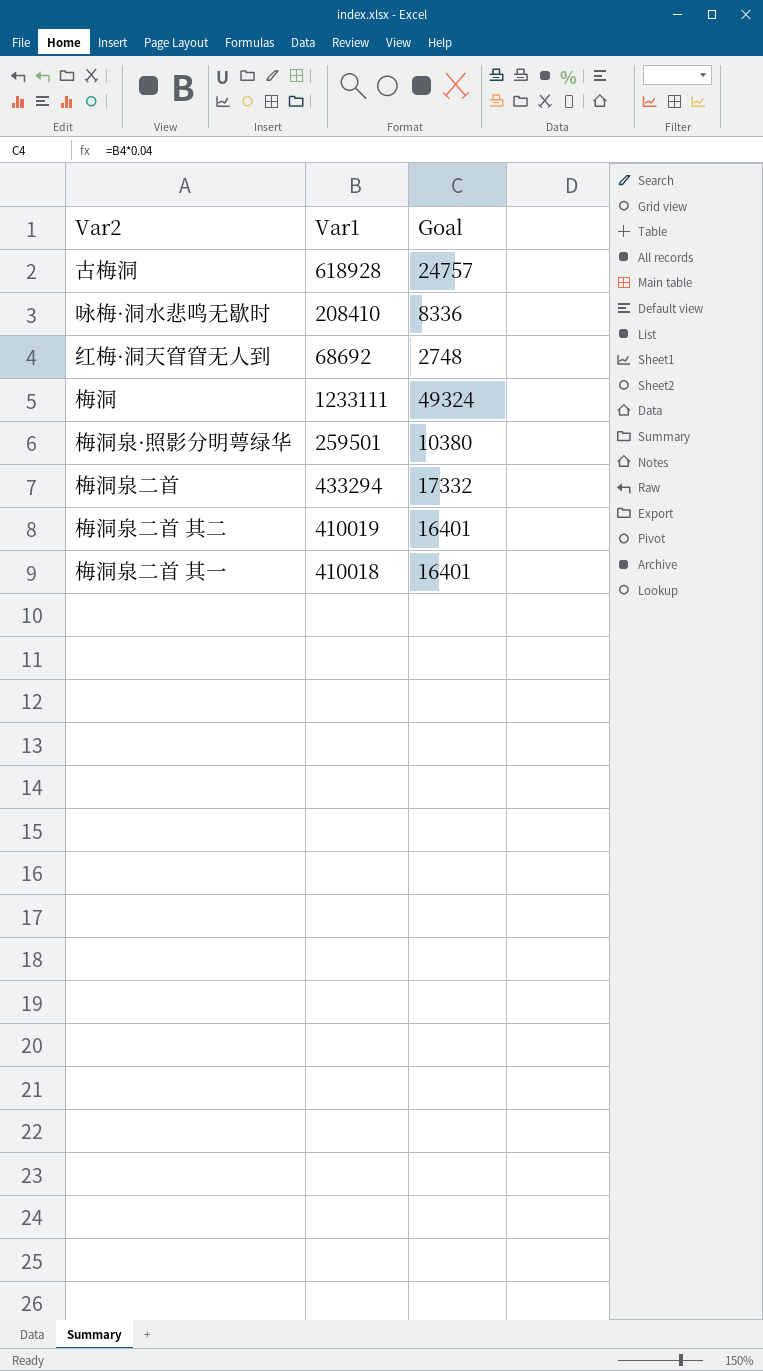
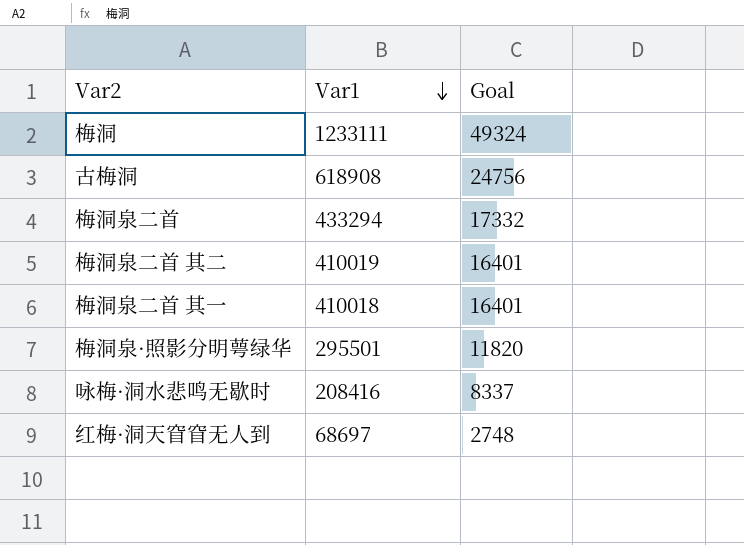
row order: none -> Var1 descending
古梅洞 | Var1: 618928 -> 618908
古梅洞 | Goal: 24757 -> 24756
梅洞泉·照影分明萼绿华 | Var1: 259501 -> 295501
梅洞泉·照影分明萼绿华 | Goal: 10380 -> 11820
咏梅·洞水悲鸣无歇时 | Var1: 208410 -> 208416
咏梅·洞水悲鸣无歇时 | Goal: 8336 -> 8337
红梅·洞天窅窅无人到 | Var1: 68692 -> 68697

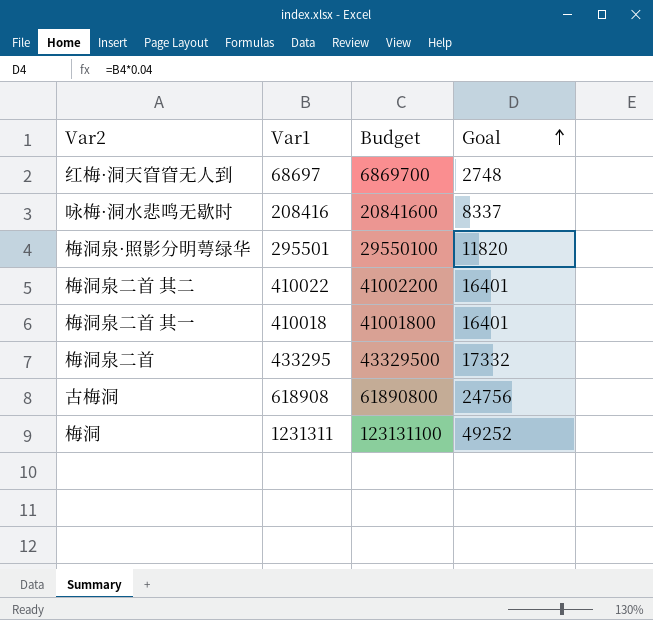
row order: Var1 descending -> Goal ascending
column Budget | formula: none -> [Var1] * 100
梅洞泉二首 其二 | Var1: 410019 -> 410022
梅洞泉二首 | Var1: 433294 -> 433295
梅洞 | Var1: 1233111 -> 1231311
梅洞 | Goal: 49324 -> 49252

